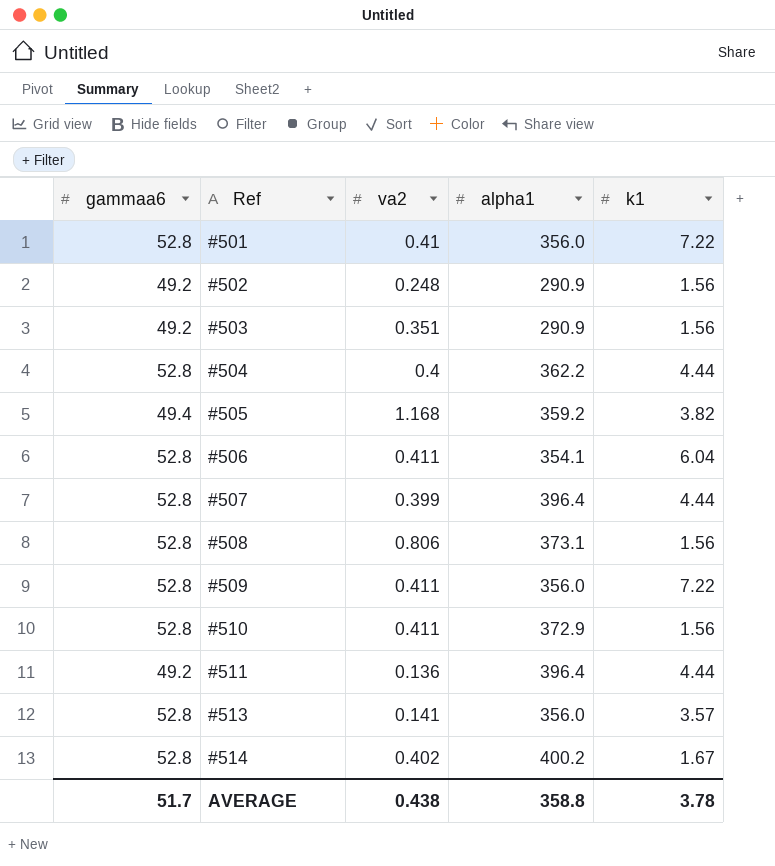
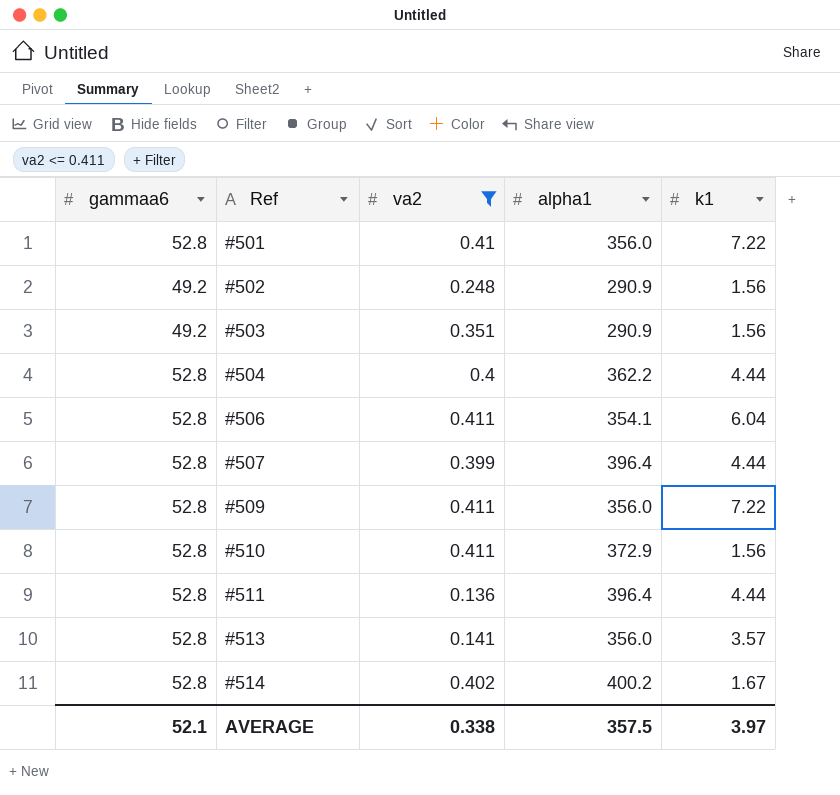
filter: none -> va2 <= 0.411
#511 | gammaa6: 49.2 -> 52.8
AVERAGE | gammaa6: 51.7 -> 52.1
AVERAGE | va2: 0.438 -> 0.338
AVERAGE | alpha1: 358.8 -> 357.5
AVERAGE | k1: 3.78 -> 3.97

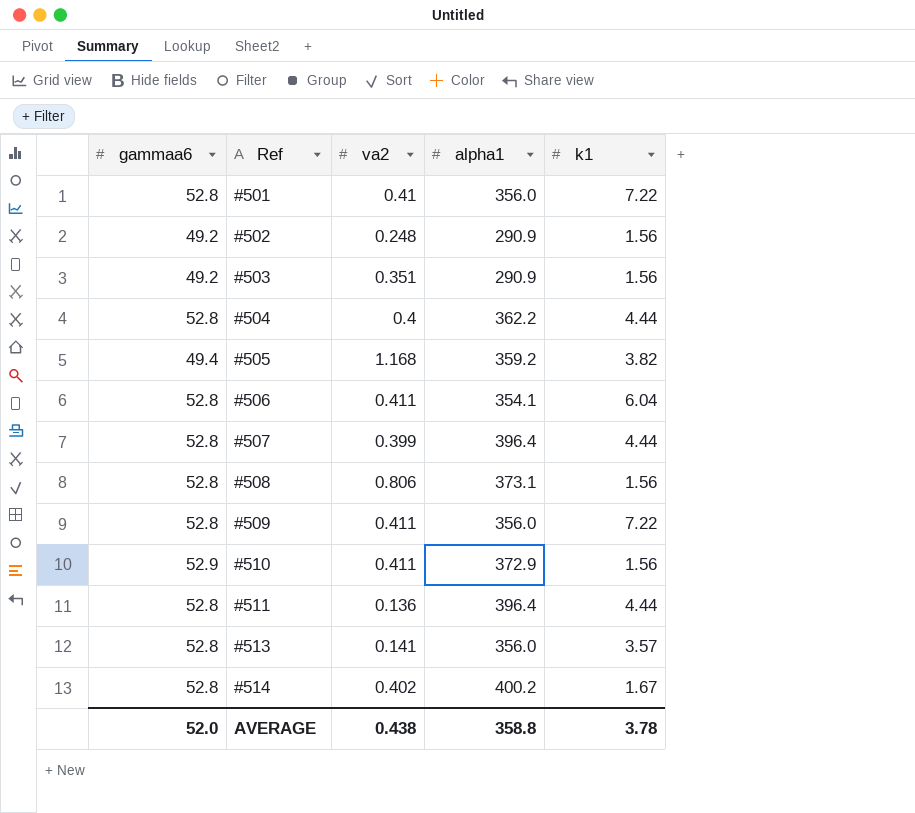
filter: va2 <= 0.411 -> none
#510 | gammaa6: 52.8 -> 52.9
AVERAGE | gammaa6: 52.1 -> 52.0
AVERAGE | va2: 0.338 -> 0.438
AVERAGE | alpha1: 357.5 -> 358.8
AVERAGE | k1: 3.97 -> 3.78

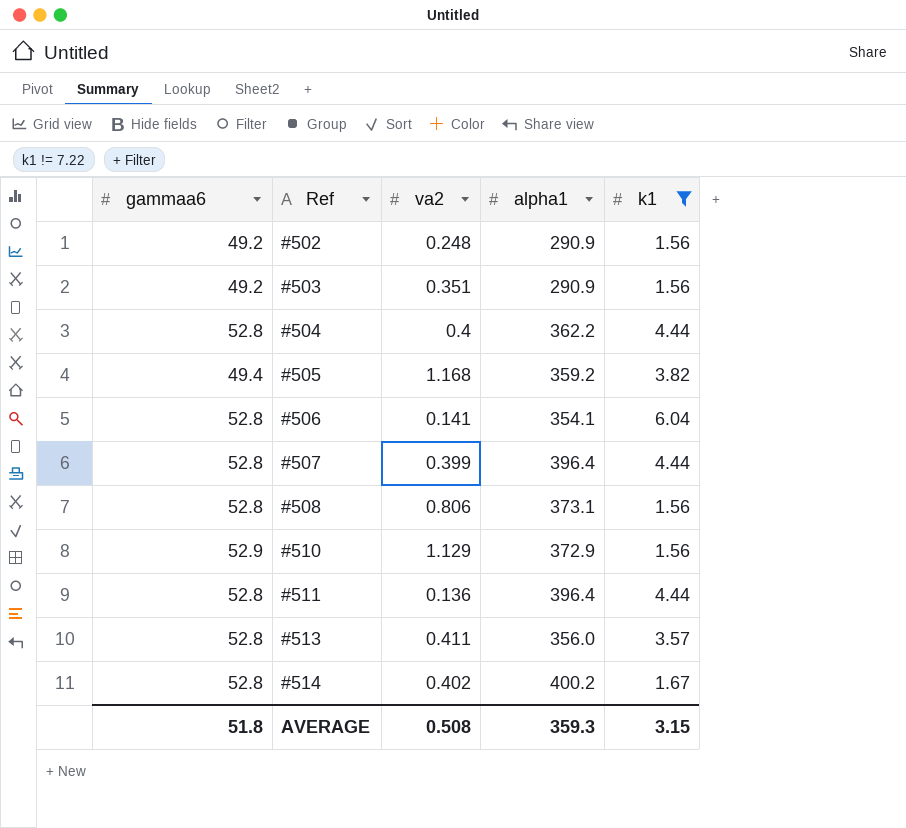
filter: none -> k1 != 7.22
#506 | va2: 0.411 -> 0.141
#510 | va2: 0.411 -> 1.129
#513 | va2: 0.141 -> 0.411
AVERAGE | gammaa6: 52.0 -> 51.8
AVERAGE | va2: 0.438 -> 0.508
AVERAGE | alpha1: 358.8 -> 359.3
AVERAGE | k1: 3.78 -> 3.15

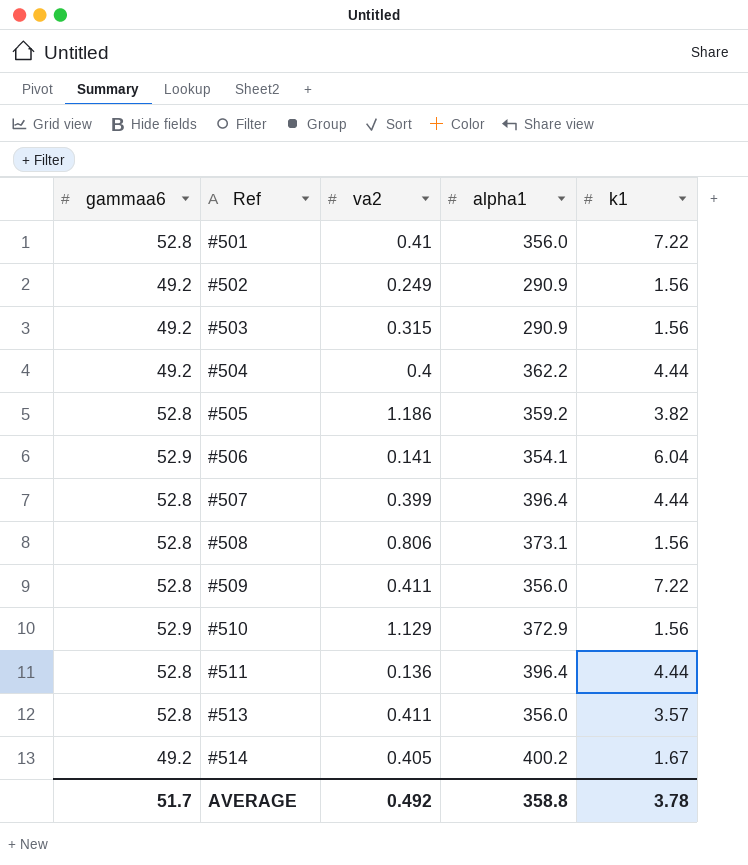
filter: k1 != 7.22 -> none
#502 | va2: 0.248 -> 0.249
#503 | va2: 0.351 -> 0.315
#504 | gammaa6: 52.8 -> 49.2
#505 | gammaa6: 49.4 -> 52.8
#505 | va2: 1.168 -> 1.186
#506 | gammaa6: 52.8 -> 52.9
#514 | gammaa6: 52.8 -> 49.2
#514 | va2: 0.402 -> 0.405
AVERAGE | gammaa6: 51.8 -> 51.7
AVERAGE | va2: 0.508 -> 0.492
AVERAGE | alpha1: 359.3 -> 358.8
AVERAGE | k1: 3.15 -> 3.78

